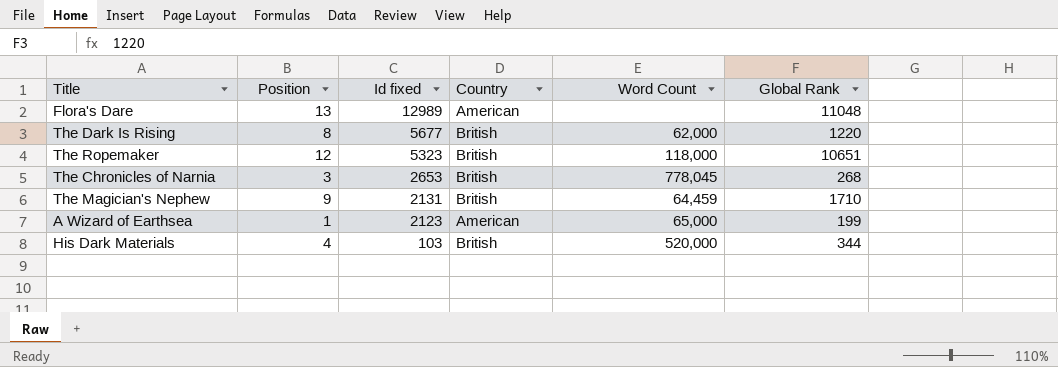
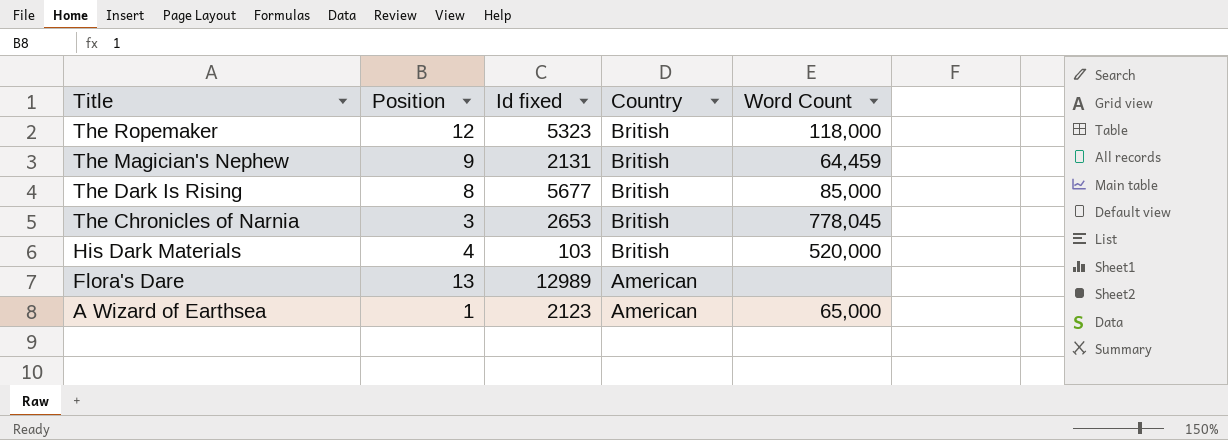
row order: Id fixed descending -> Title descending
column Global Rank | position: 6 -> none
The Dark Is Rising | Word Count: 62,000 -> 85,000

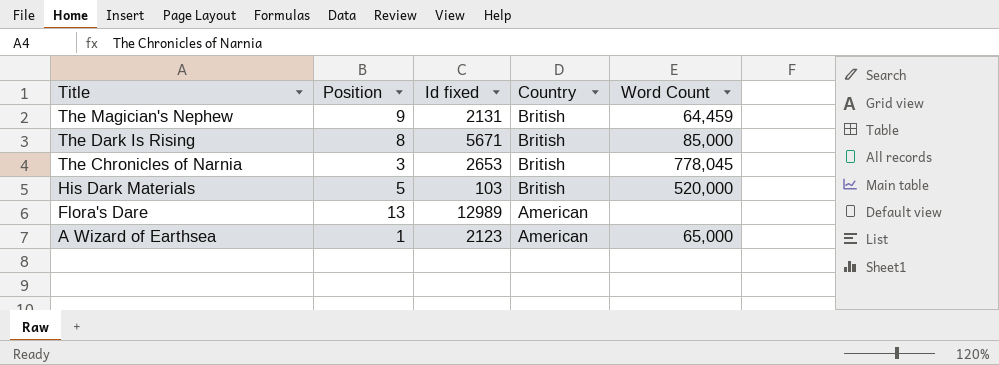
row The Ropemaker: 12 | 5323 | British | 118,000 -> none
The Dark Is Rising | Id fixed: 5677 -> 5671
His Dark Materials | Position: 4 -> 5

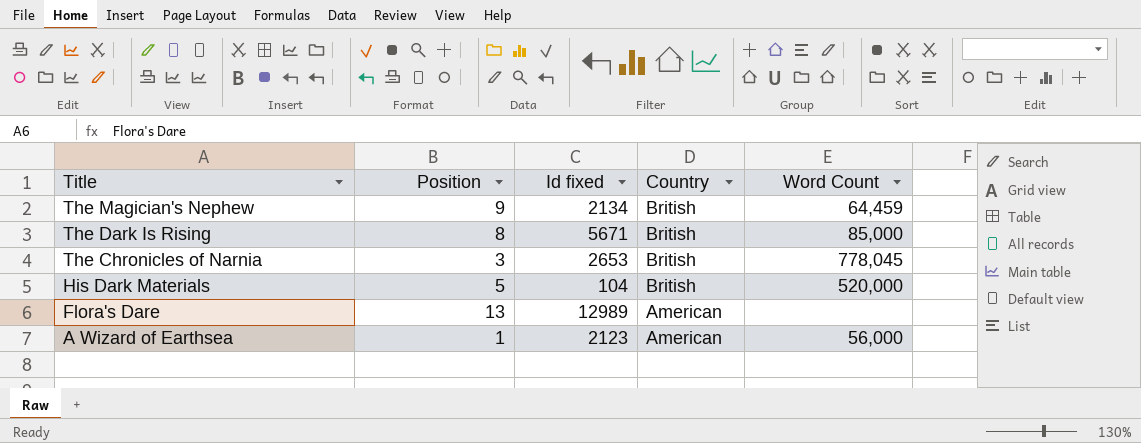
The Magician's Nephew | Id fixed: 2131 -> 2134
His Dark Materials | Id fixed: 103 -> 104
A Wizard of Earthsea | Word Count: 65,000 -> 56,000

